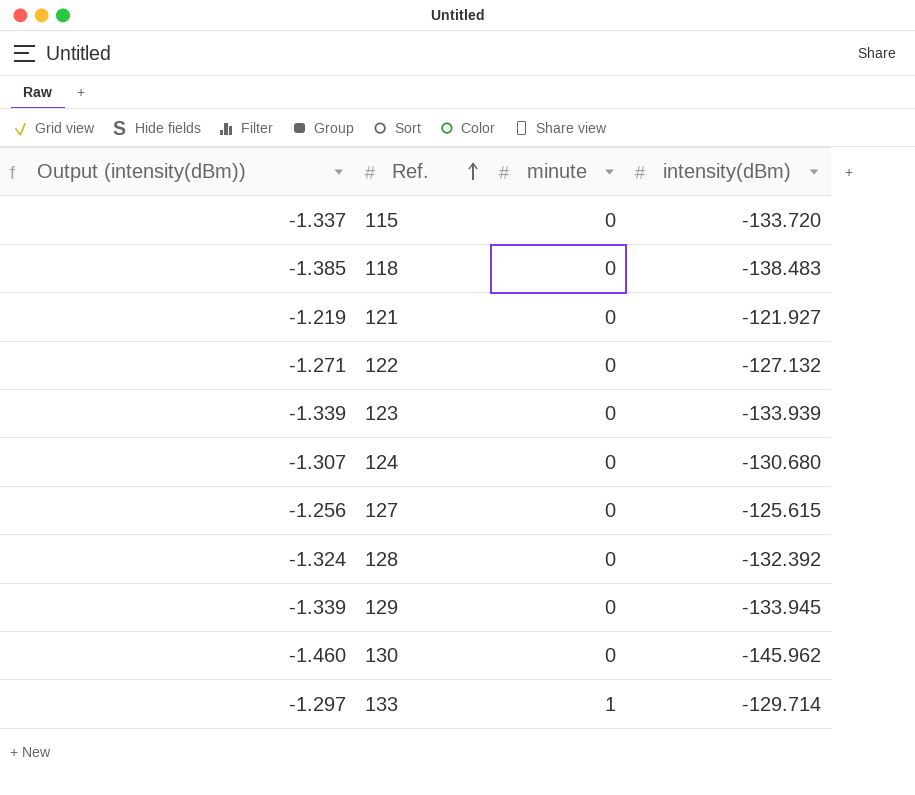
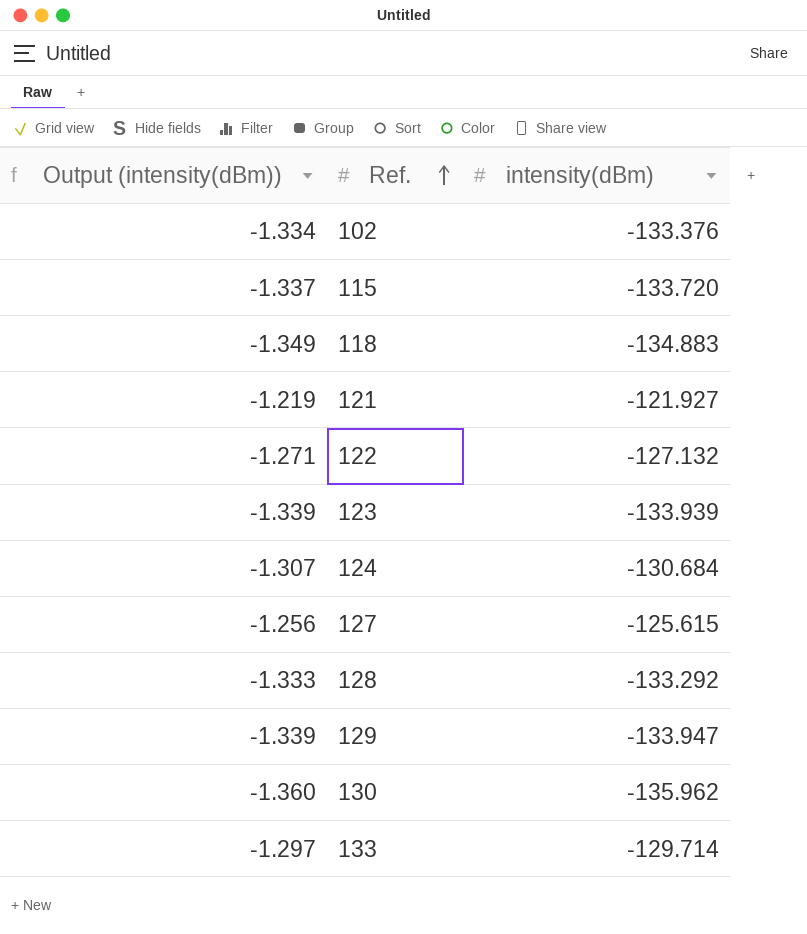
column minute | position: 3 -> none
row 102: none -> -1.334 | -133.376
118 | Output (intensity(dBm)): -1.385 -> -1.349
118 | intensity(dBm): -138.483 -> -134.883
124 | intensity(dBm): -130.680 -> -130.684
128 | Output (intensity(dBm)): -1.324 -> -1.333
128 | intensity(dBm): -132.392 -> -133.292
129 | intensity(dBm): -133.945 -> -133.947
130 | Output (intensity(dBm)): -1.460 -> -1.360
130 | intensity(dBm): -145.962 -> -135.962

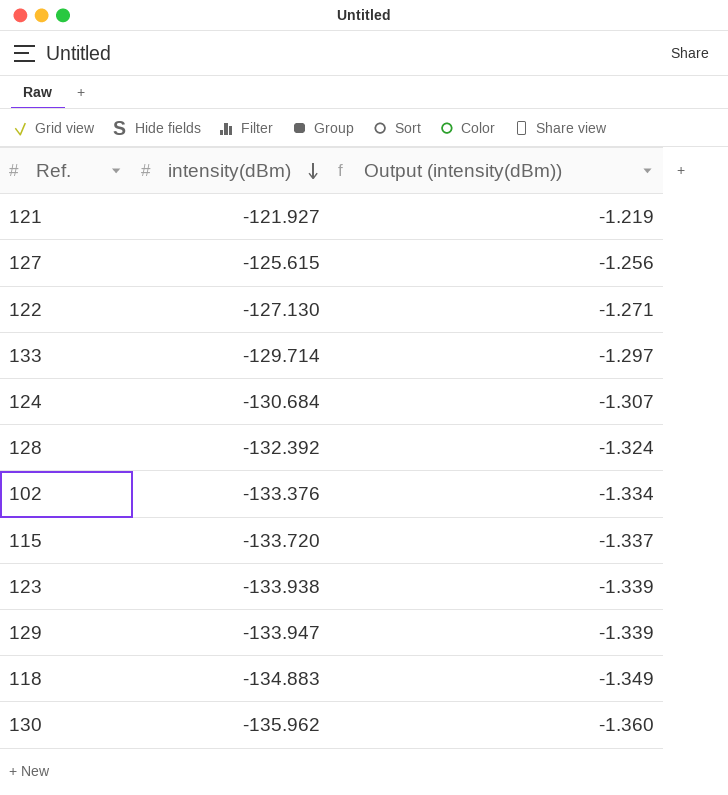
row order: Ref. ascending -> intensity(dBm) descending
column Output (intensity(dBm)) | position: 1 -> 3
122 | intensity(dBm): -127.132 -> -127.130
128 | intensity(dBm): -133.292 -> -132.392
128 | Output (intensity(dBm)): -1.333 -> -1.324
123 | intensity(dBm): -133.939 -> -133.938

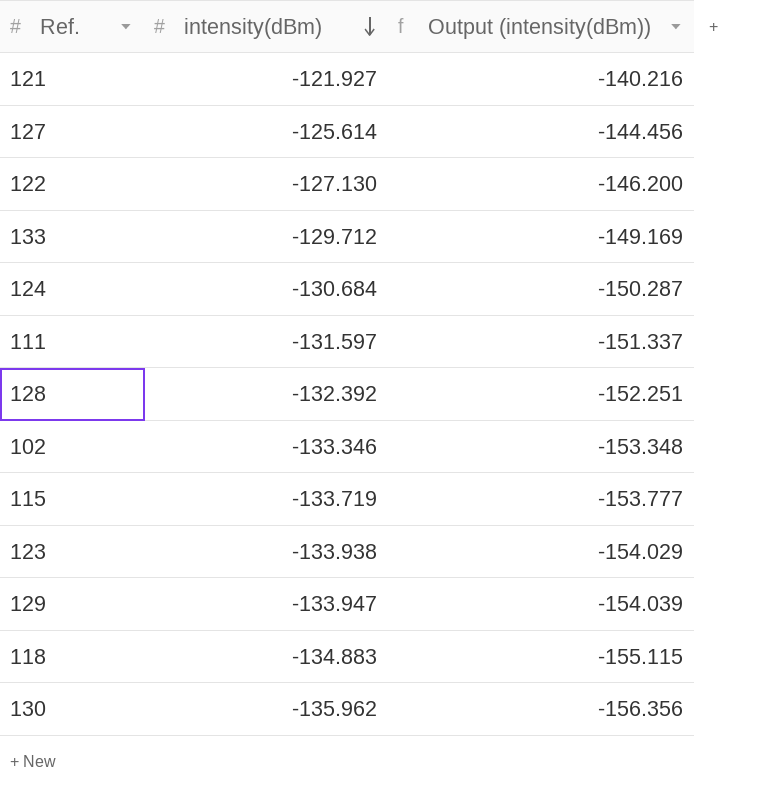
column Output (intensity(dBm)) | formula: [intensity(dBm)] * 0.01 -> [intensity(dBm)] * 1.15
127 | intensity(dBm): -125.615 -> -125.614
133 | intensity(dBm): -129.714 -> -129.712
row 111: none -> -131.597 | -151.337
102 | intensity(dBm): -133.376 -> -133.346
115 | intensity(dBm): -133.720 -> -133.719

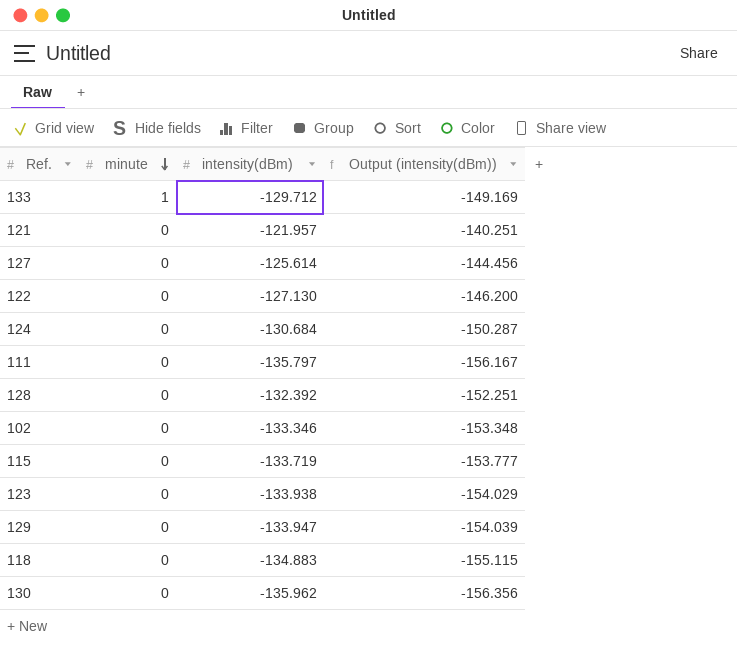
row order: intensity(dBm) descending -> minute descending
column minute | position: none -> 2
121 | intensity(dBm): -121.927 -> -121.957
121 | Output (intensity(dBm)): -140.216 -> -140.251
111 | intensity(dBm): -131.597 -> -135.797
111 | Output (intensity(dBm)): -151.337 -> -156.167

